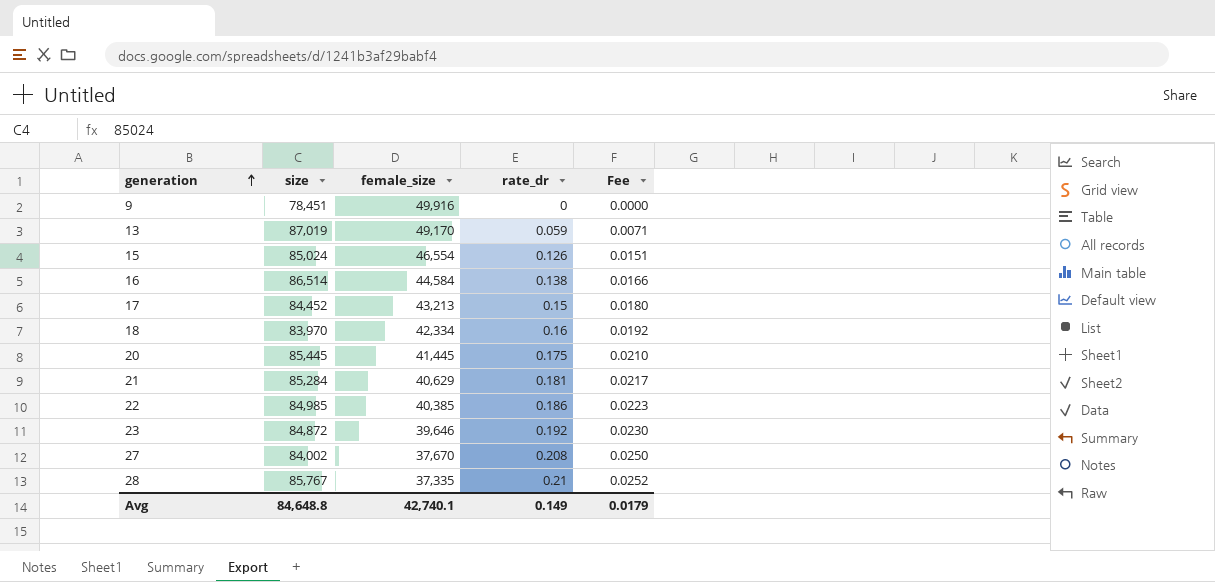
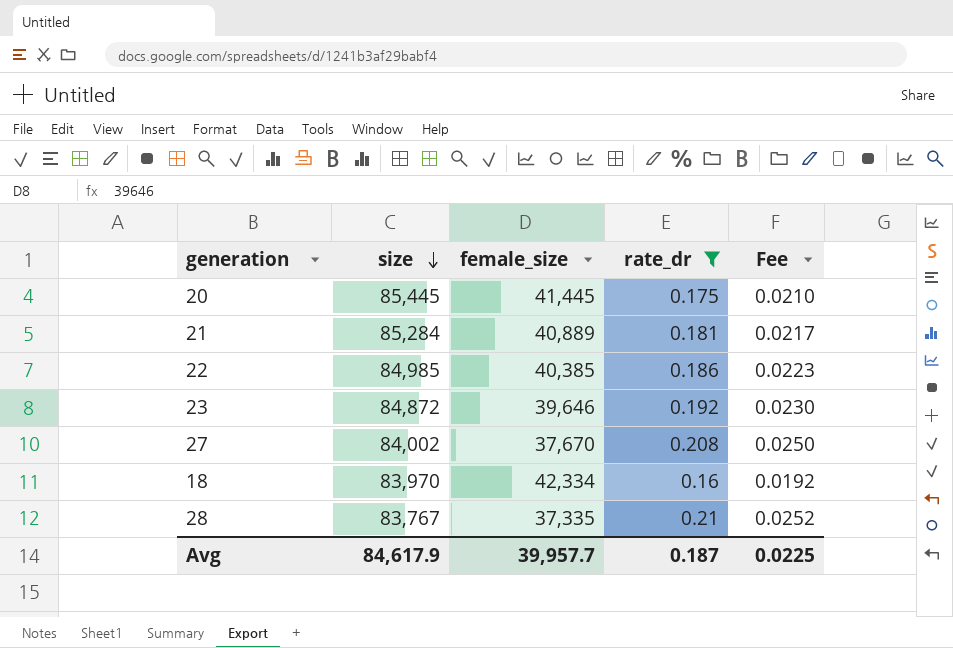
filter: none -> rate_dr >= 0.16
row order: generation ascending -> size descending
21 | female_size: 40,629 -> 40,889
28 | size: 85,767 -> 83,767
Avg | size: 84,648.8 -> 84,617.9
Avg | female_size: 42,740.1 -> 39,957.7
Avg | rate_dr: 0.149 -> 0.187
Avg | Fee: 0.0179 -> 0.0225

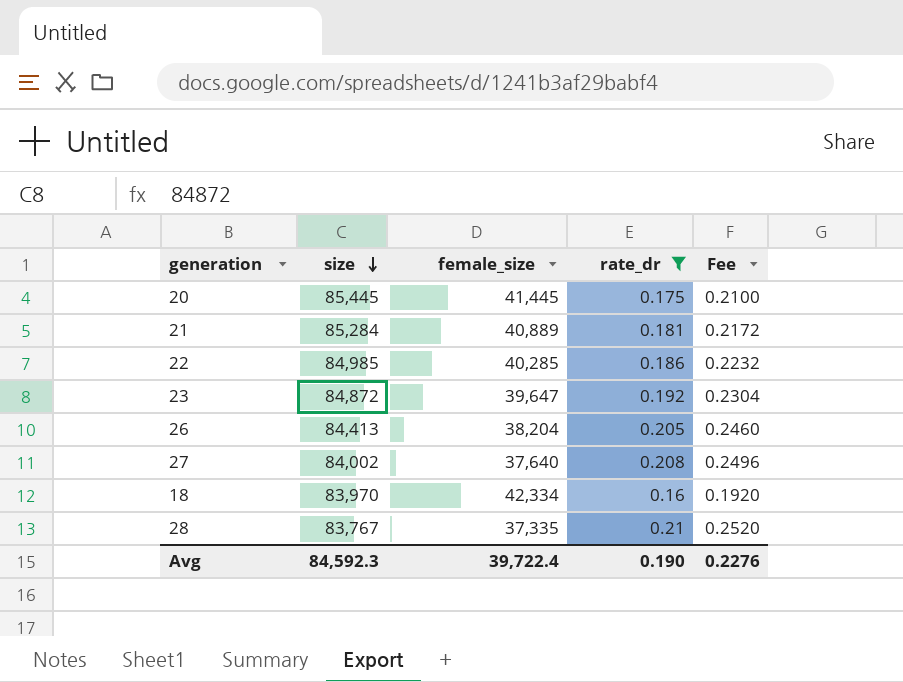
column Fee | formula: [rate_dr] * 0.12 -> [rate_dr] * 1.2
22 | female_size: 40,385 -> 40,285
23 | female_size: 39,646 -> 39,647
row 26: none -> 84,413 | 38,204 | 0.205 | 0.2460
27 | female_size: 37,670 -> 37,640
Avg | size: 84,617.9 -> 84,592.3
Avg | female_size: 39,957.7 -> 39,722.4
Avg | rate_dr: 0.187 -> 0.190
Avg | Fee: 0.0225 -> 0.2276

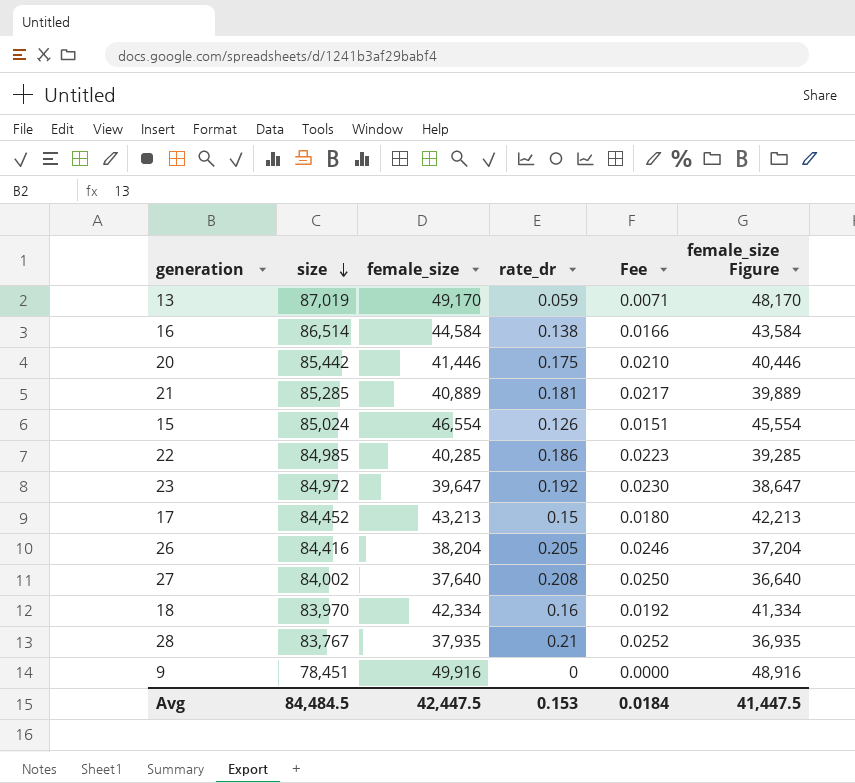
filter: rate_dr >= 0.16 -> none
column Fee | formula: [rate_dr] * 1.2 -> [rate_dr] * 0.12
column female_size Figure | formula: none -> [female_size] - 1000
20 | size: 85,445 -> 85,442
20 | female_size: 41,445 -> 41,446
21 | size: 85,284 -> 85,285
23 | size: 84,872 -> 84,972
26 | size: 84,413 -> 84,416
28 | female_size: 37,335 -> 37,935
Avg | size: 84,592.3 -> 84,484.5
Avg | female_size: 39,722.4 -> 42,447.5
Avg | rate_dr: 0.190 -> 0.153
Avg | Fee: 0.2276 -> 0.0184

